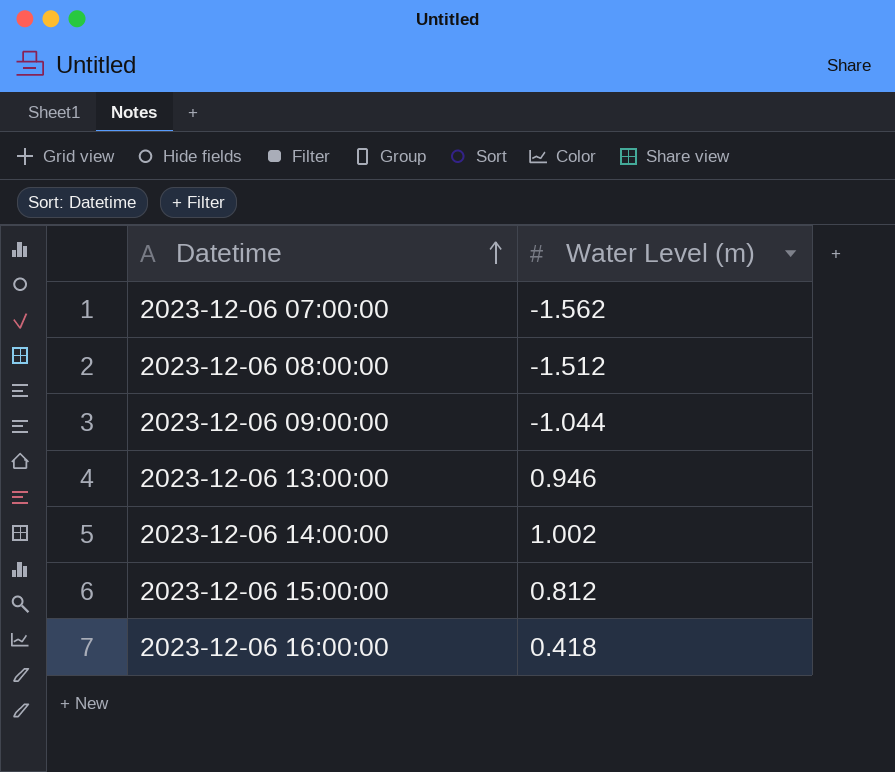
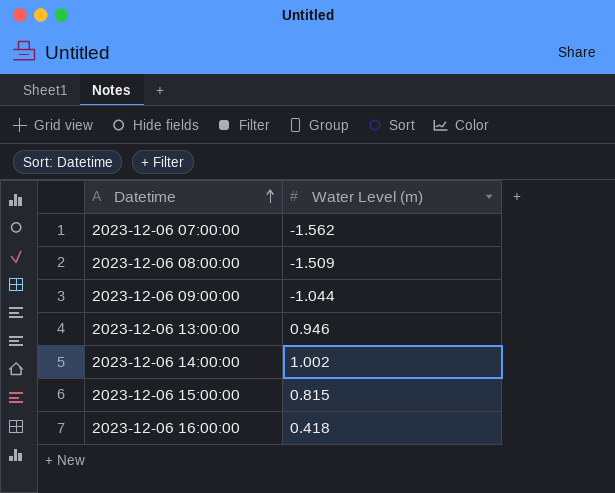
2023-12-06 08:00:00 | Water Level (m): -1.512 -> -1.509
2023-12-06 15:00:00 | Water Level (m): 0.812 -> 0.815

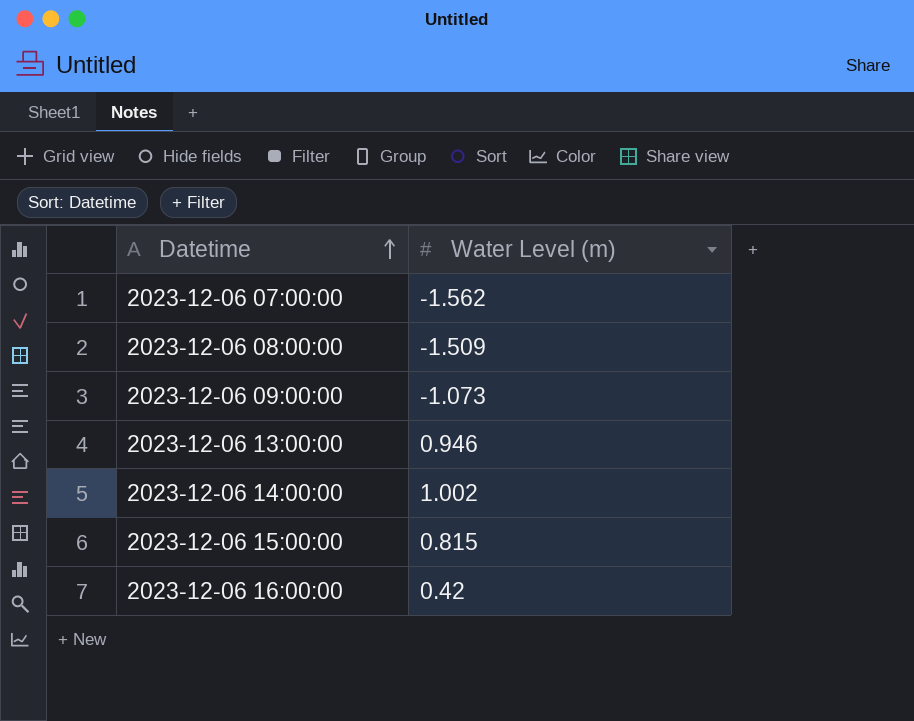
2023-12-06 09:00:00 | Water Level (m): -1.044 -> -1.073
2023-12-06 16:00:00 | Water Level (m): 0.418 -> 0.42

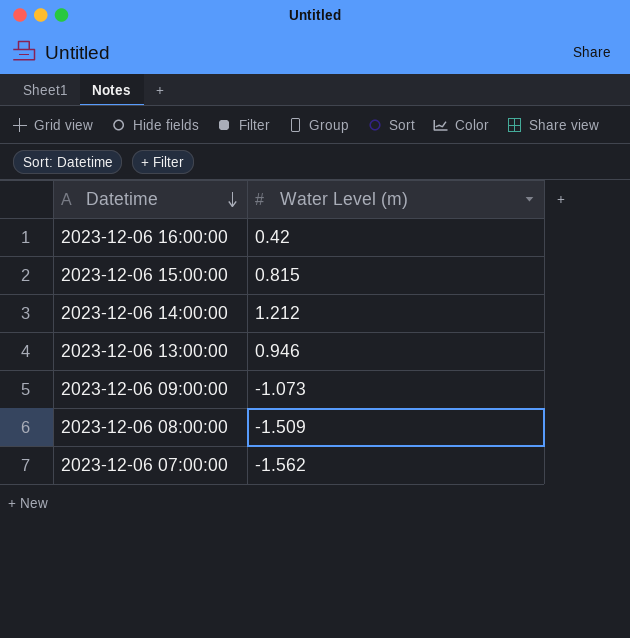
row order: Datetime ascending -> Datetime descending
2023-12-06 14:00:00 | Water Level (m): 1.002 -> 1.212

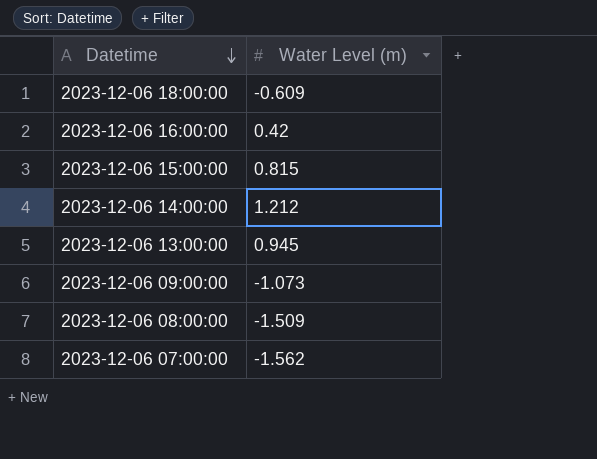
row 2023-12-06 18:00:00: none -> -0.609
2023-12-06 13:00:00 | Water Level (m): 0.946 -> 0.945

